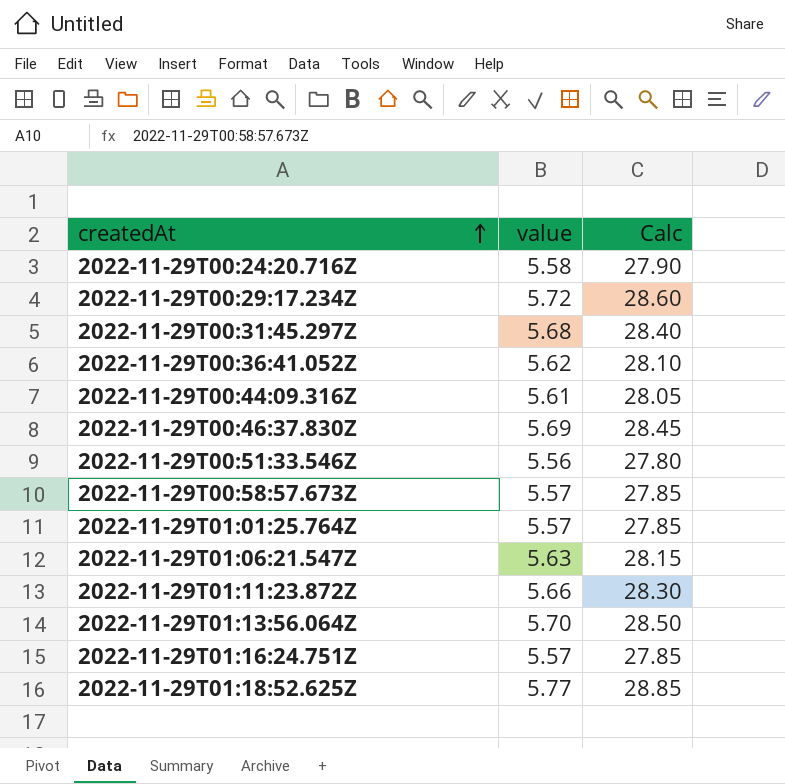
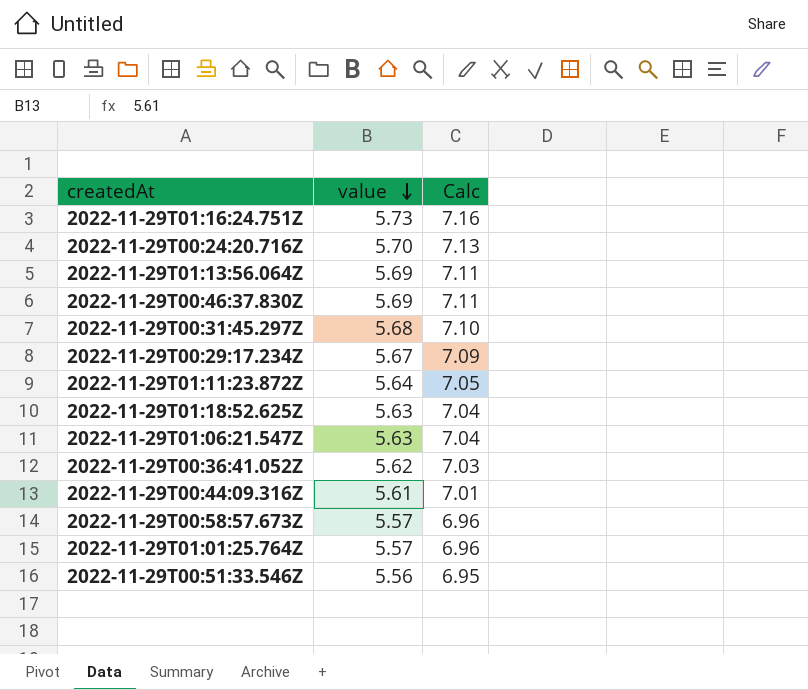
row order: createdAt ascending -> value descending
column Calc | formula: [value] * 5 -> [value] * 1.25
2022-11-29T01:16:24.751Z | value: 5.57 -> 5.73
2022-11-29T00:24:20.716Z | value: 5.58 -> 5.70
2022-11-29T01:13:56.064Z | value: 5.70 -> 5.69
2022-11-29T00:29:17.234Z | value: 5.72 -> 5.67
2022-11-29T01:11:23.872Z | value: 5.66 -> 5.64
2022-11-29T01:18:52.625Z | value: 5.77 -> 5.63

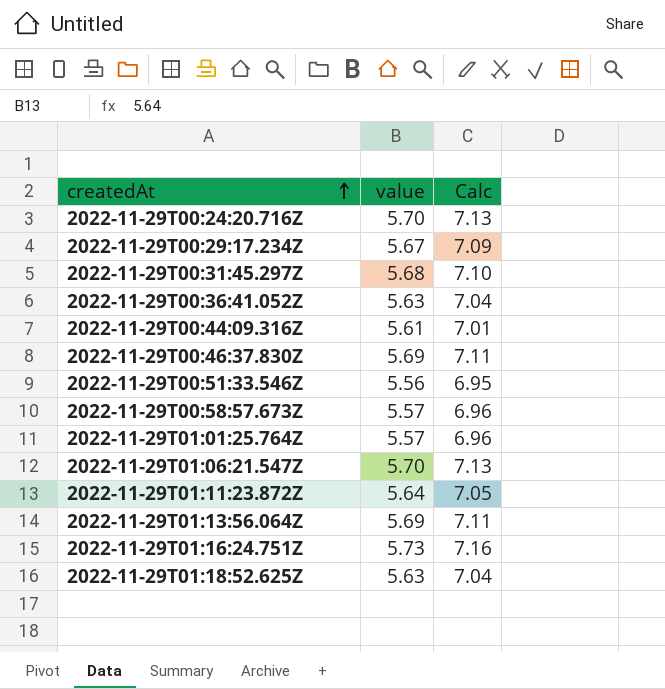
row order: value descending -> createdAt ascending
2022-11-29T00:36:41.052Z | value: 5.62 -> 5.63
2022-11-29T00:36:41.052Z | Calc: 7.03 -> 7.04
2022-11-29T01:06:21.547Z | value: 5.63 -> 5.70
2022-11-29T01:06:21.547Z | Calc: 7.04 -> 7.13

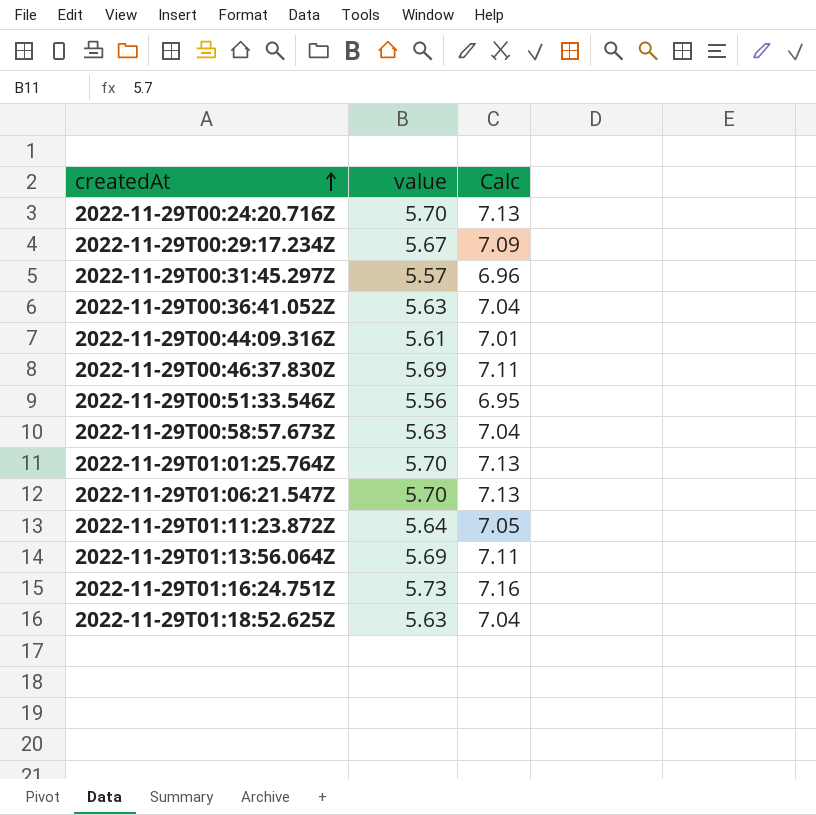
2022-11-29T00:31:45.297Z | value: 5.68 -> 5.57
2022-11-29T00:31:45.297Z | Calc: 7.10 -> 6.96
2022-11-29T00:58:57.673Z | value: 5.57 -> 5.63
2022-11-29T00:58:57.673Z | Calc: 6.96 -> 7.04
2022-11-29T01:01:25.764Z | value: 5.57 -> 5.70
2022-11-29T01:01:25.764Z | Calc: 6.96 -> 7.13

